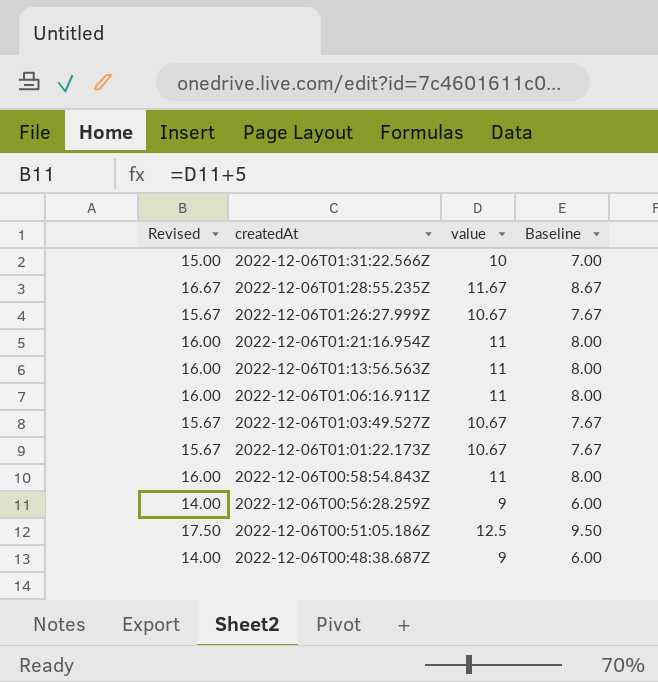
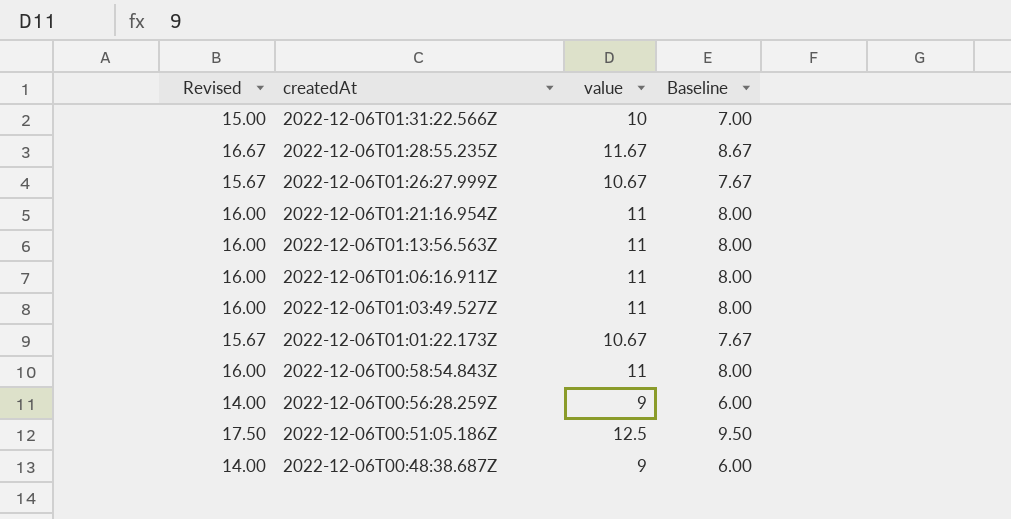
2022-12-06T01:03:49.527Z | Revised: 15.67 -> 16.00
2022-12-06T01:03:49.527Z | value: 10.67 -> 11
2022-12-06T01:03:49.527Z | Baseline: 7.67 -> 8.00

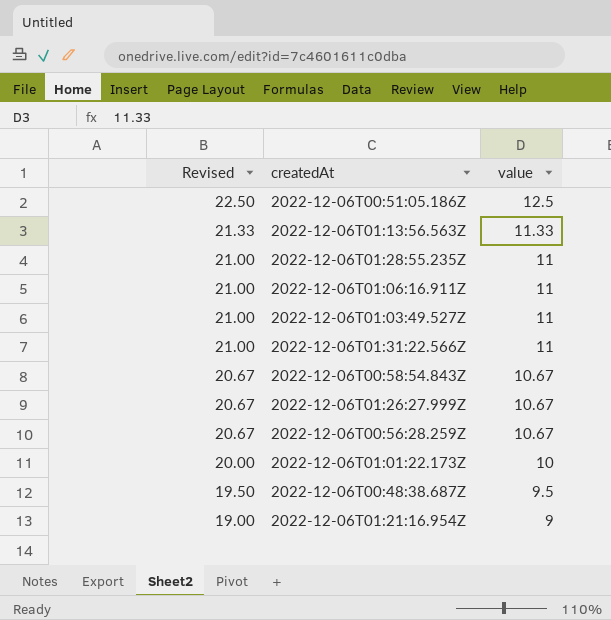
row order: createdAt descending -> Revised descending
column Baseline | formula: [value] - 3 -> none
column Revised | formula: [value] + 5 -> [value] + 10
2022-12-06T01:13:56.563Z | value: 11 -> 11.33
2022-12-06T01:28:55.235Z | value: 11.67 -> 11
2022-12-06T01:31:22.566Z | value: 10 -> 11
2022-12-06T00:58:54.843Z | value: 11 -> 10.67
2022-12-06T00:56:28.259Z | value: 9 -> 10.67
2022-12-06T01:01:22.173Z | value: 10.67 -> 10
2022-12-06T00:48:38.687Z | value: 9 -> 9.5
2022-12-06T01:21:16.954Z | value: 11 -> 9

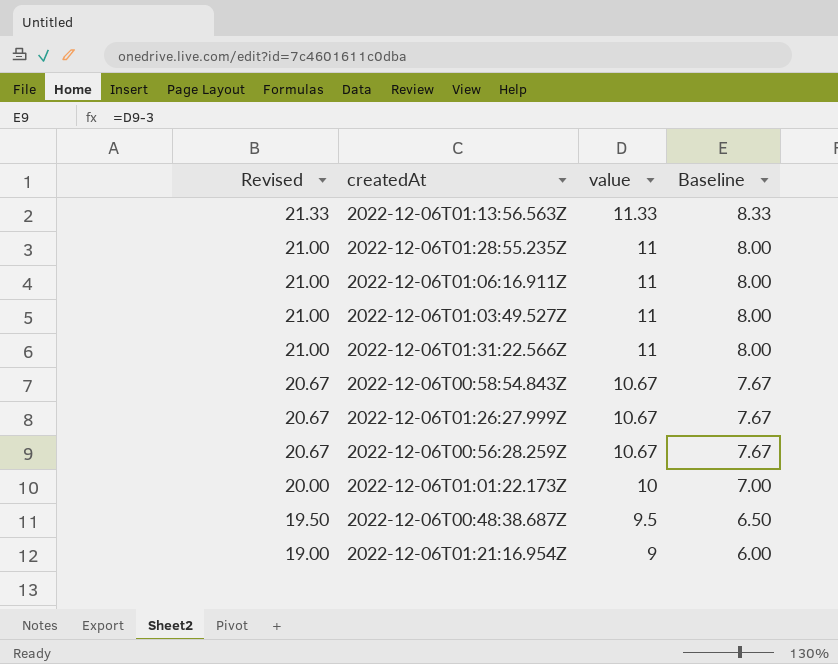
column Baseline | formula: none -> [value] - 3
row 2022-12-06T00:51:05.186Z: 22.50 | 12.5 -> none

